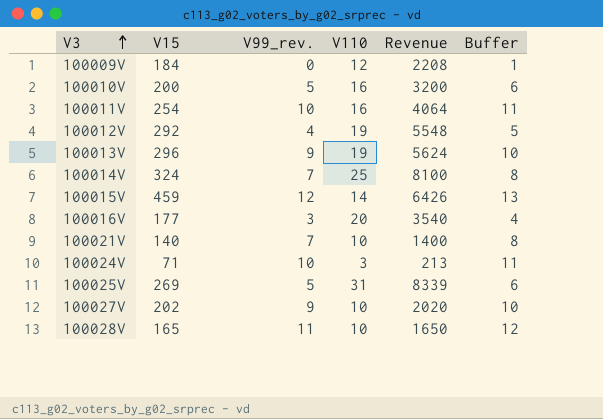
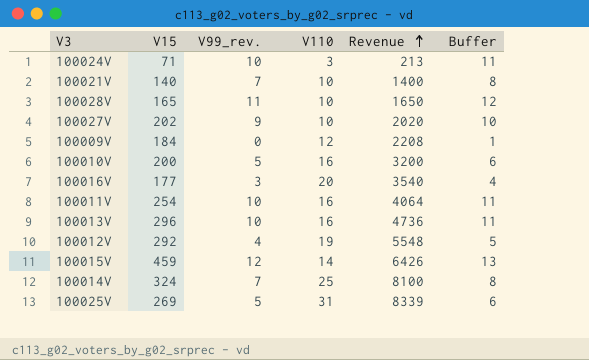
row order: V3 ascending -> Revenue ascending
100013V | V99_rev.: 9 -> 10
100013V | V110: 19 -> 16
100013V | Revenue: 5624 -> 4736
100013V | Buffer: 10 -> 11

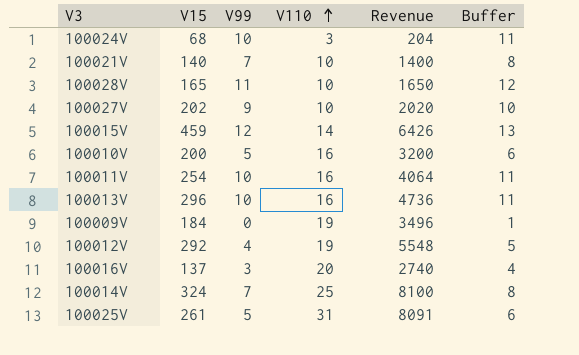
row order: Revenue ascending -> V110 ascending
column name: V99_rev. -> V99
100024V | V15: 71 -> 68
100024V | Revenue: 213 -> 204
100009V | V110: 12 -> 19
100009V | Revenue: 2208 -> 3496
100016V | V15: 177 -> 137
100016V | Revenue: 3540 -> 2740
100025V | V15: 269 -> 261
100025V | Revenue: 8339 -> 8091

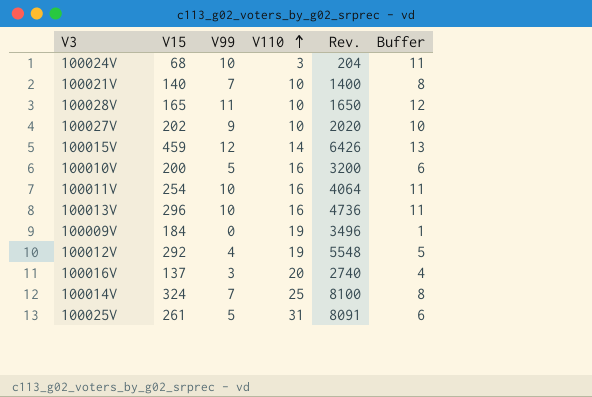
column name: Revenue -> Rev.

